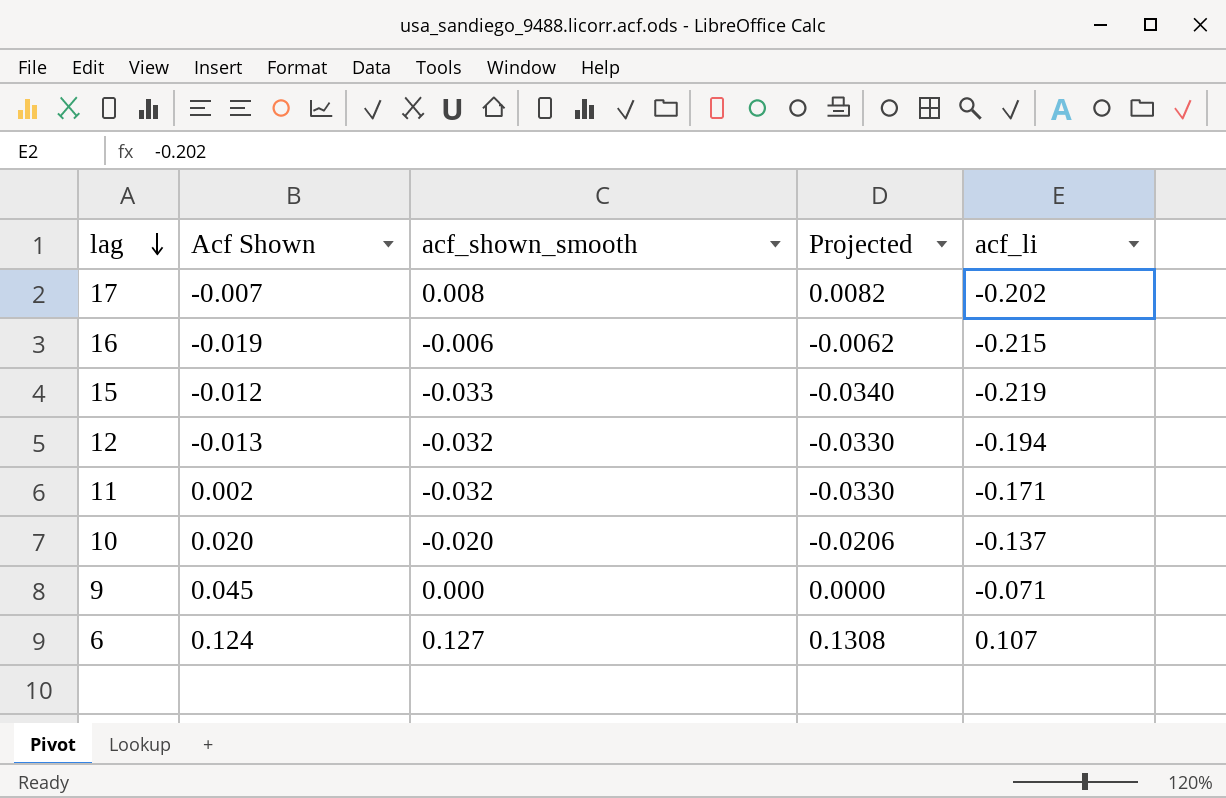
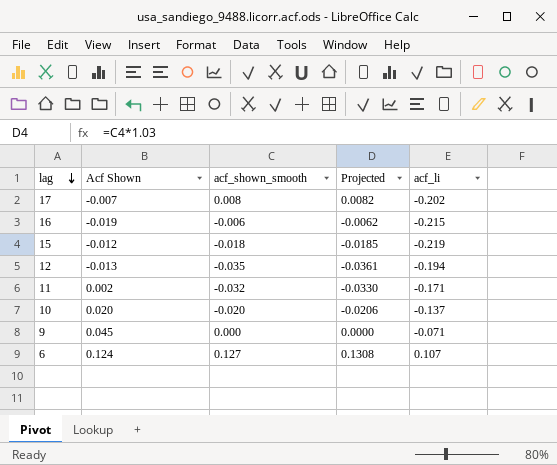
15 | acf_shown_smooth: -0.033 -> -0.018
15 | Projected: -0.0340 -> -0.0185
12 | acf_shown_smooth: -0.032 -> -0.035
12 | Projected: -0.0330 -> -0.0361

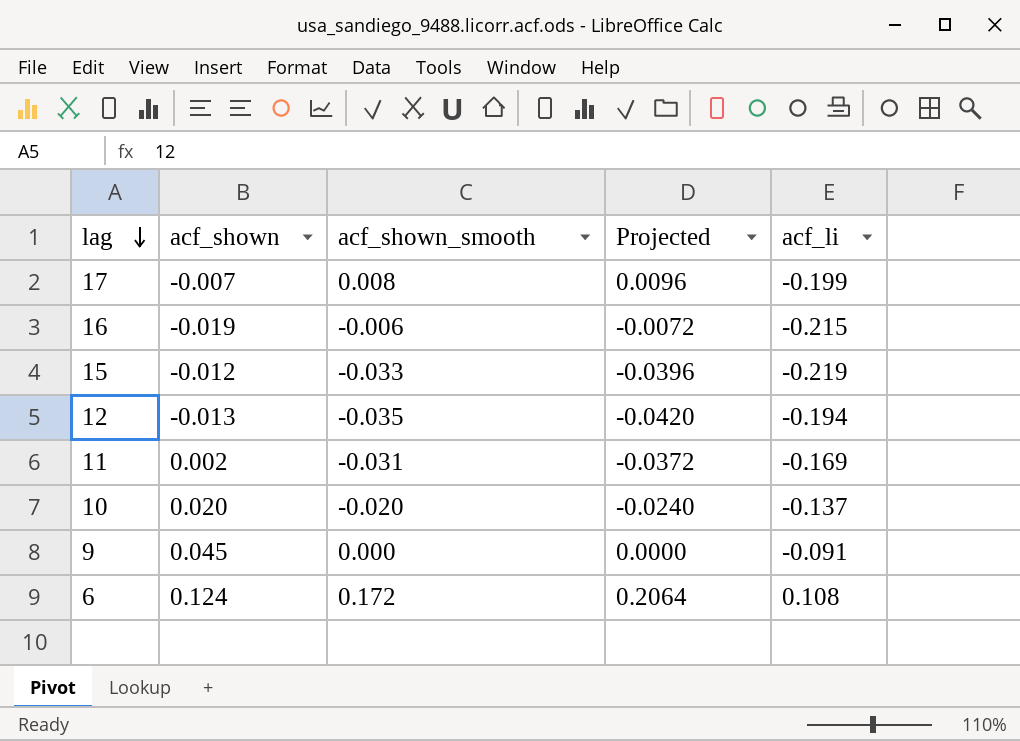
column name: Acf Shown -> acf_shown
column Projected | formula: [acf_shown_smooth] * 1.03 -> [acf_shown_smooth] * 1.2
17 | acf_li: -0.202 -> -0.199
15 | acf_shown_smooth: -0.018 -> -0.033
11 | acf_shown_smooth: -0.032 -> -0.031
11 | acf_li: -0.171 -> -0.169
9 | acf_li: -0.071 -> -0.091
6 | acf_shown_smooth: 0.127 -> 0.172
6 | acf_li: 0.107 -> 0.108

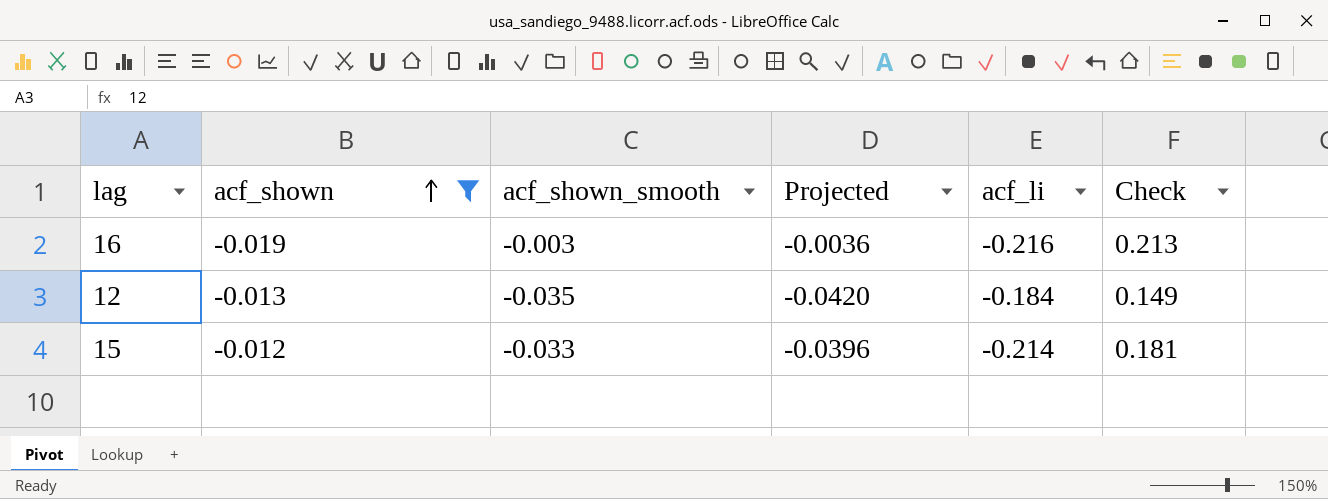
filter: none -> acf_shown <= -0.012
row order: lag descending -> acf_shown ascending
column Check | formula: none -> [acf_shown_smooth] - [acf_li]
16 | acf_shown_smooth: -0.006 -> -0.003
16 | Projected: -0.0072 -> -0.0036
16 | acf_li: -0.215 -> -0.216
12 | acf_li: -0.194 -> -0.184
15 | acf_li: -0.219 -> -0.214

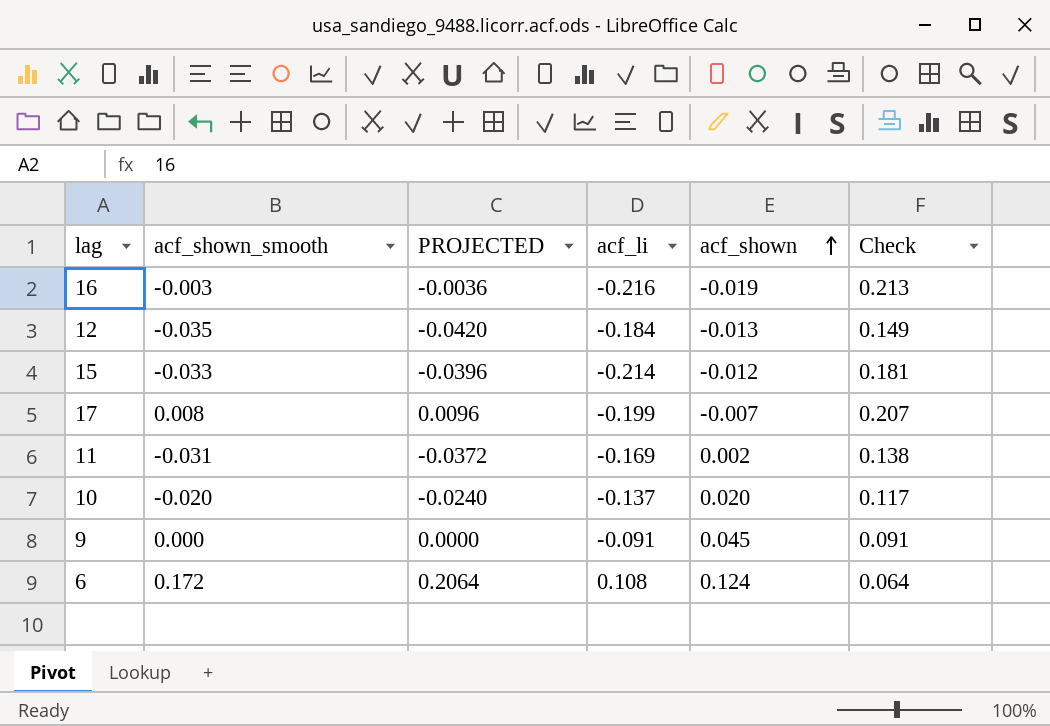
filter: acf_shown <= -0.012 -> none
column name: Projected -> PROJECTED
column acf_shown | position: 2 -> 5

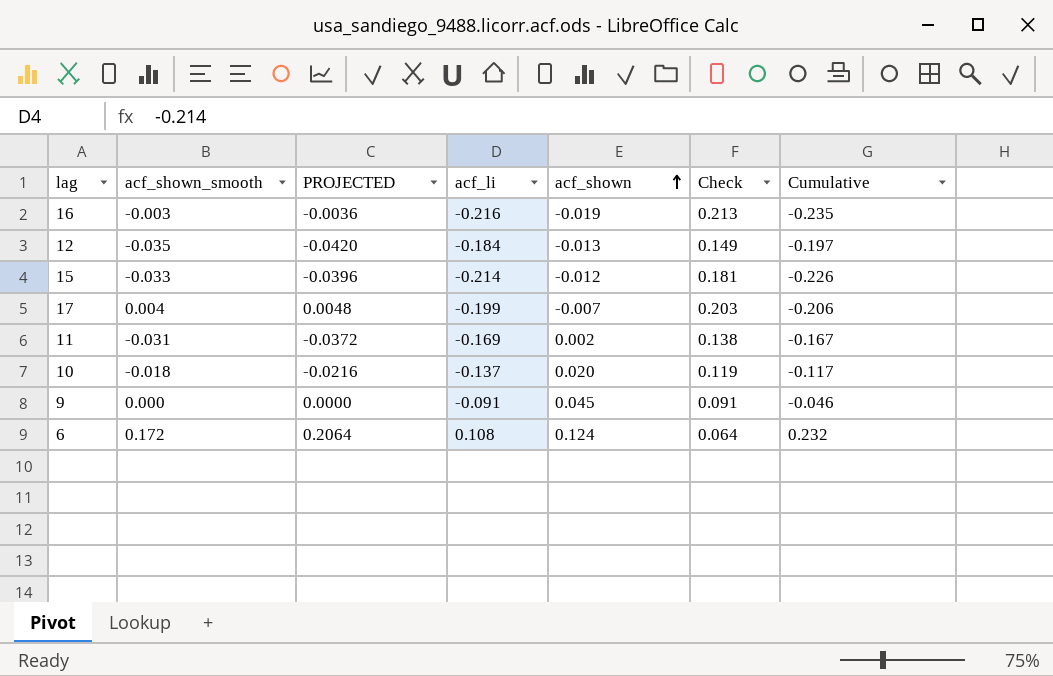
column Cumulative | formula: none -> [acf_li] + [acf_shown]
17 | acf_shown_smooth: 0.008 -> 0.004
17 | PROJECTED: 0.0096 -> 0.0048
17 | Check: 0.207 -> 0.203
10 | acf_shown_smooth: -0.020 -> -0.018
10 | PROJECTED: -0.0240 -> -0.0216
10 | Check: 0.117 -> 0.119

